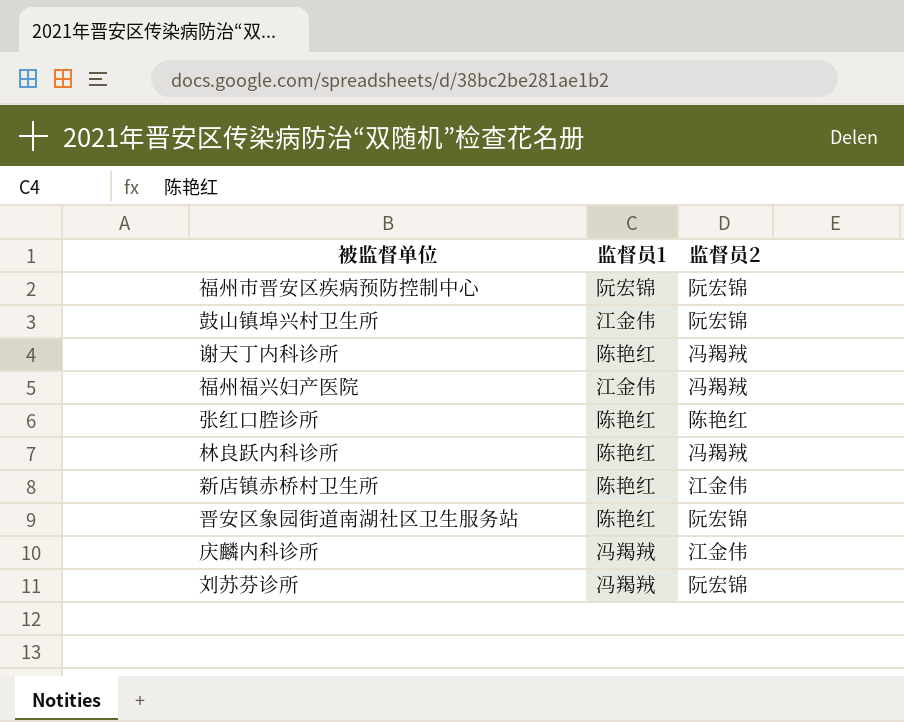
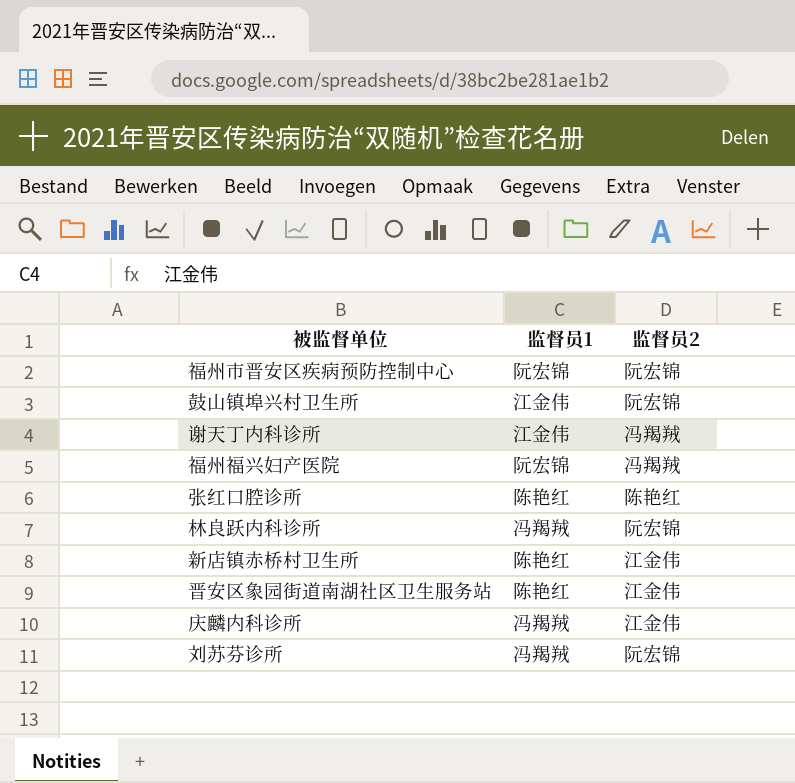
谢天丁内科诊所 | 监督员1: 陈艳红 -> 江金伟
福州福兴妇产医院 | 监督员1: 江金伟 -> 阮宏锦
林良跃内科诊所 | 监督员1: 陈艳红 -> 冯羯羢
林良跃内科诊所 | 监督员2: 冯羯羢 -> 阮宏锦
晋安区象园街道南湖社区卫生服务站 | 监督员2: 阮宏锦 -> 江金伟

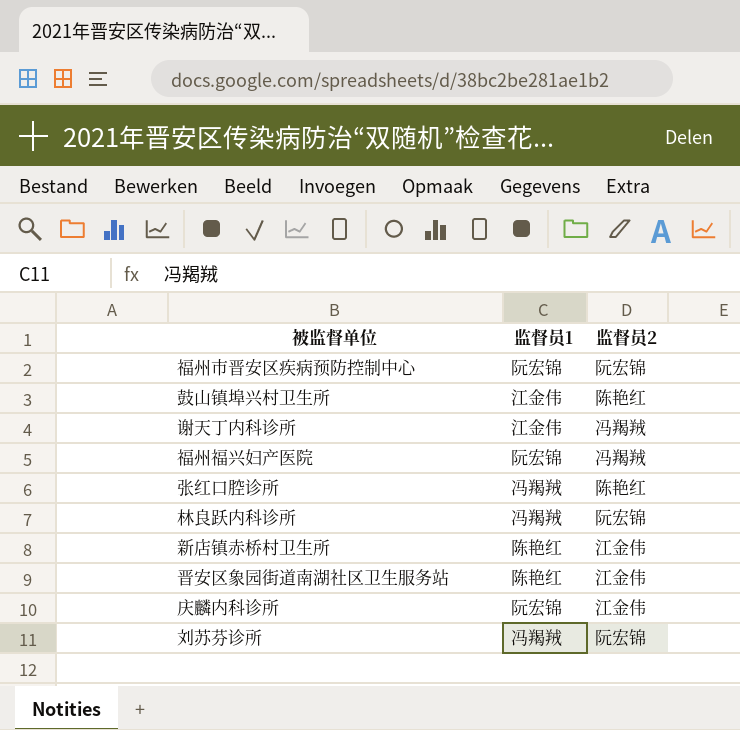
鼓山镇埠兴村卫生所 | 监督员2: 阮宏锦 -> 陈艳红
张红口腔诊所 | 监督员1: 陈艳红 -> 冯羯羢
庆麟内科诊所 | 监督员1: 冯羯羢 -> 阮宏锦

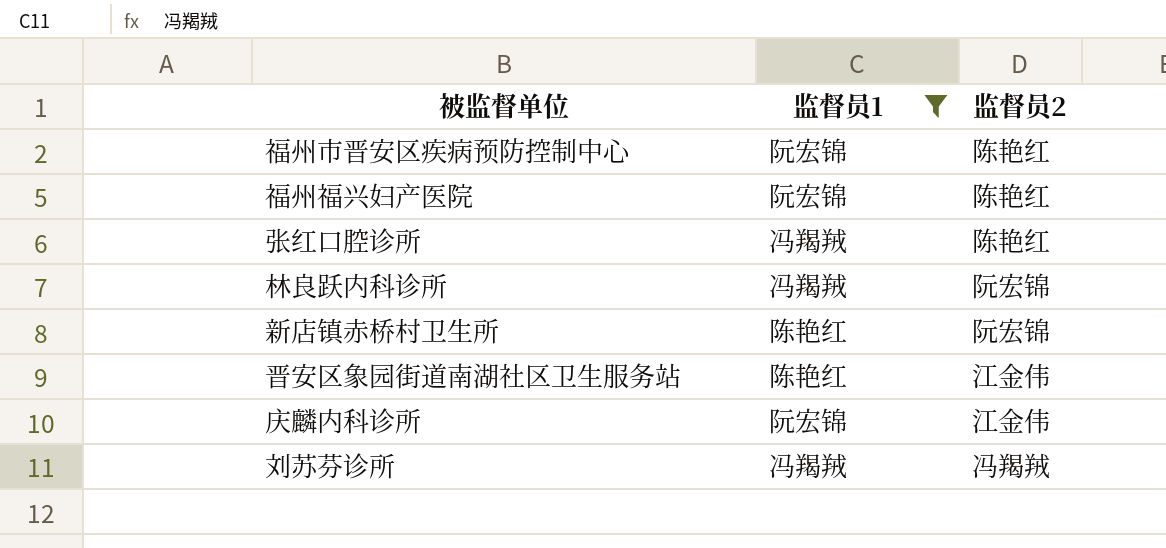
filter: none -> 监督员1 != 江金伟
福州市晋安区疾病预防控制中心 | 监督员2: 阮宏锦 -> 陈艳红
福州福兴妇产医院 | 监督员2: 冯羯羢 -> 陈艳红
新店镇赤桥村卫生所 | 监督员2: 江金伟 -> 阮宏锦
刘苏芬诊所 | 监督员2: 阮宏锦 -> 冯羯羢

